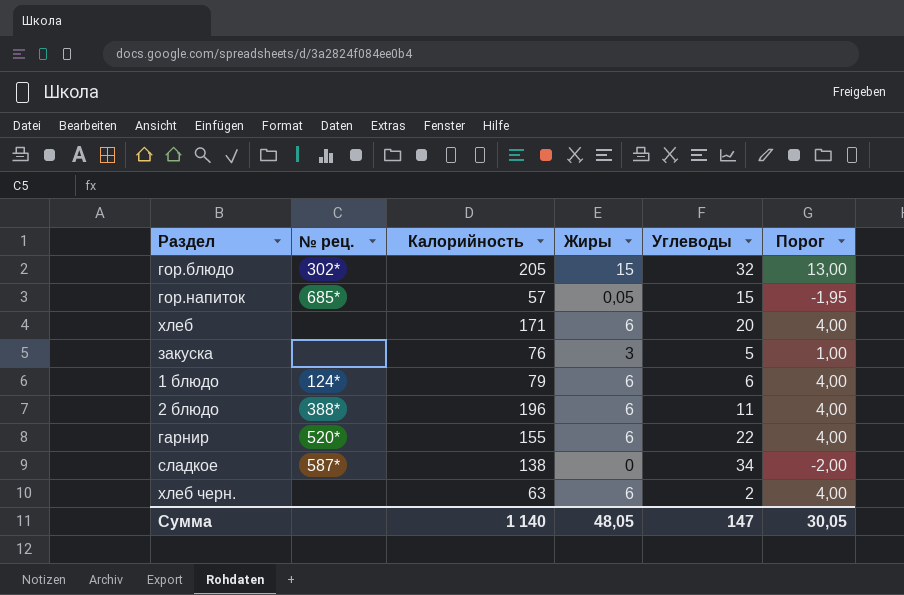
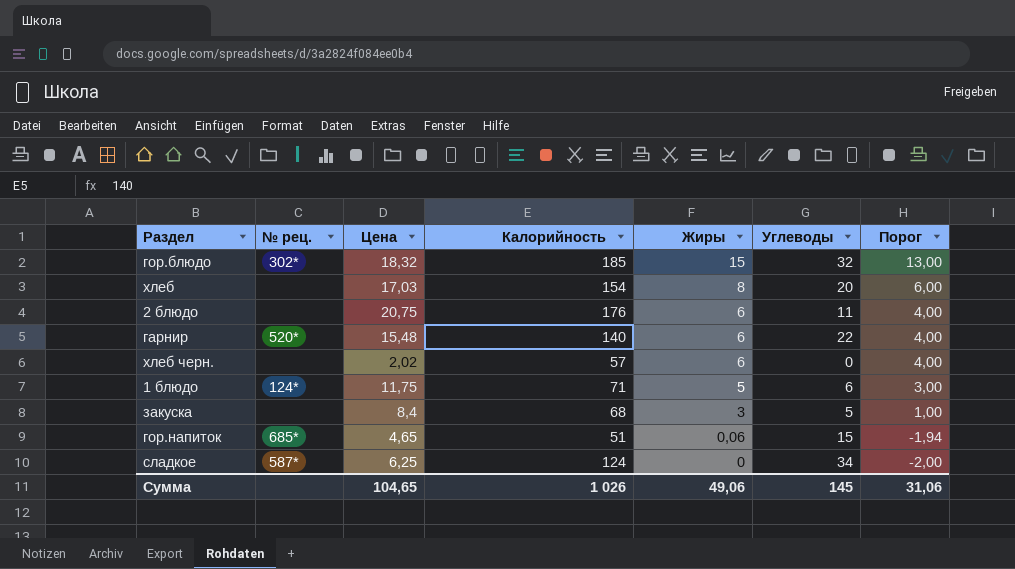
row order: none -> Жиры descending
column Цена | position: none -> 3
гор.блюдо | Калорийность: 205 -> 185
хлеб | Калорийность: 171 -> 154
хлеб | Жиры: 6 -> 8
хлеб | Порог: 4,00 -> 6,00
2 блюдо | № рец.: 388* -> none
2 блюдо | Калорийность: 196 -> 176
гарнир | Калорийность: 155 -> 140
хлеб черн. | Калорийность: 63 -> 57
хлеб черн. | Углеводы: 2 -> 0
1 блюдо | Калорийность: 79 -> 71
1 блюдо | Жиры: 6 -> 5
1 блюдо | Порог: 4,00 -> 3,00
закуска | Калорийность: 76 -> 68
гор.напиток | Калорийность: 57 -> 51
гор.напиток | Жиры: 0,05 -> 0,06
гор.напиток | Порог: -1,95 -> -1,94
сладкое | Калорийность: 138 -> 124
Сумма | Калорийность: 1 140 -> 1 026
Сумма | Жиры: 48,05 -> 49,06
Сумма | Углеводы: 147 -> 145
Сумма | Порог: 30,05 -> 31,06

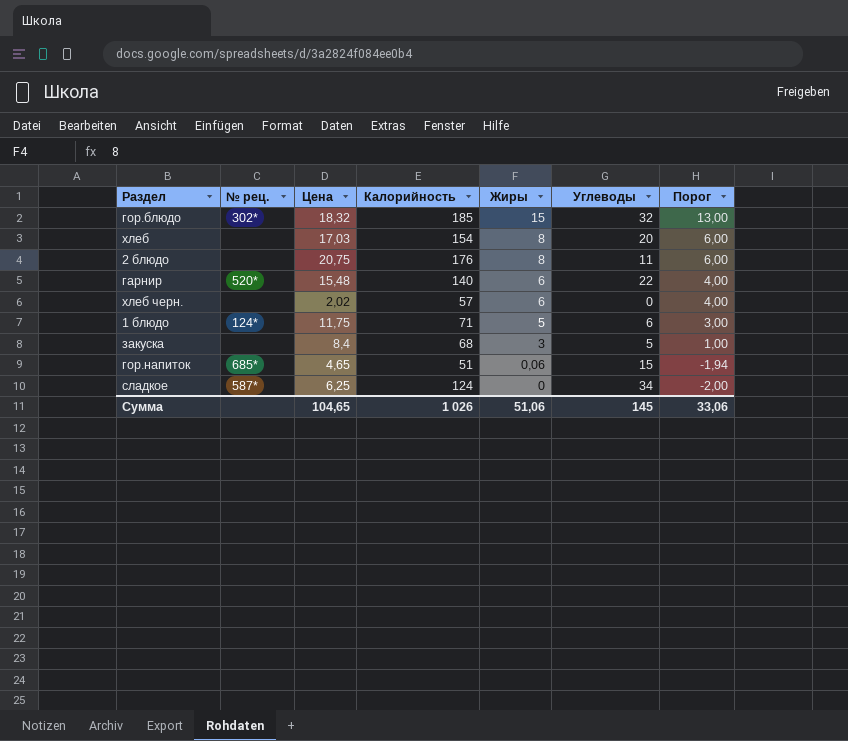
2 блюдо | Жиры: 6 -> 8
2 блюдо | Порог: 4,00 -> 6,00
Сумма | Жиры: 49,06 -> 51,06
Сумма | Порог: 31,06 -> 33,06

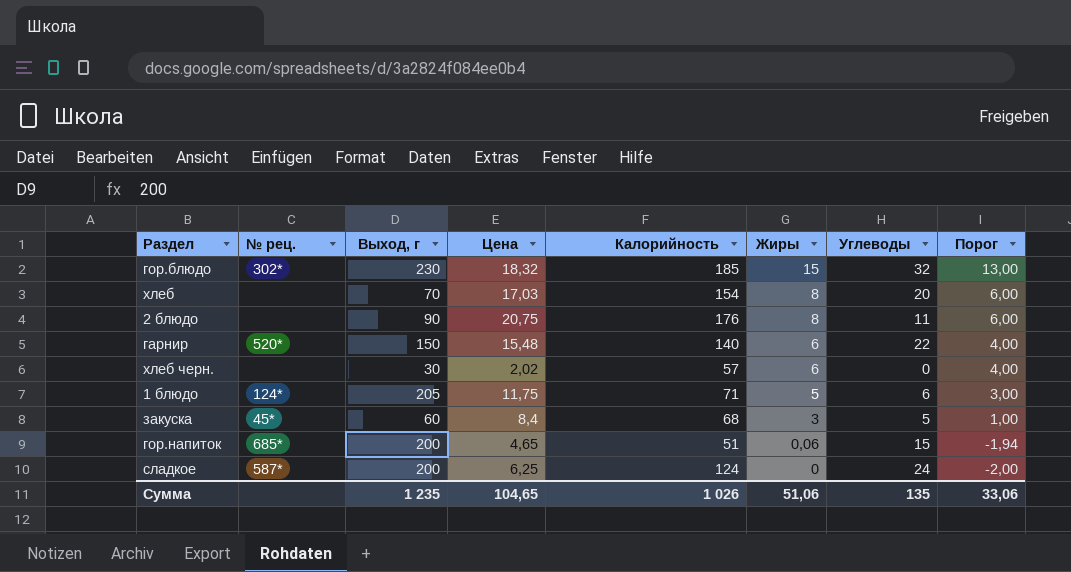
column Выход, г | position: none -> 3
закуска | № рец.: none -> 45*
сладкое | Углеводы: 34 -> 24
Сумма | Углеводы: 145 -> 135

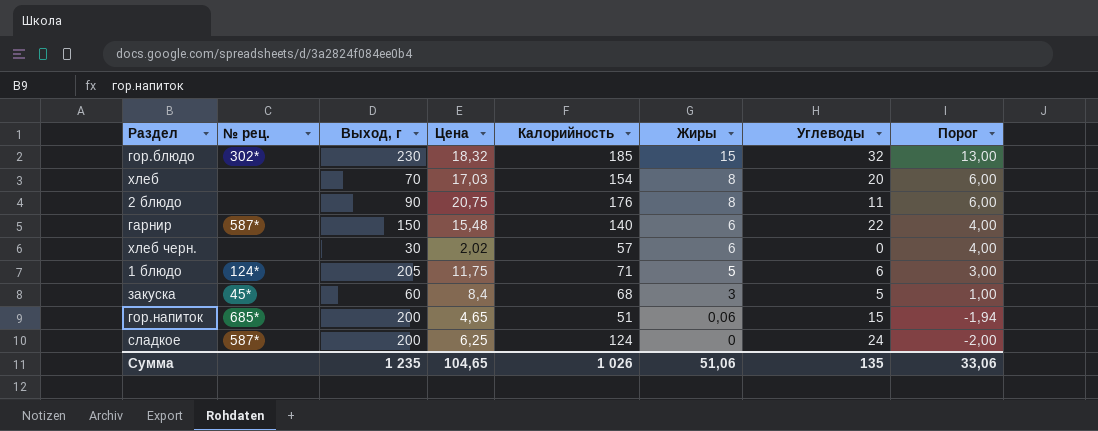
гарнир | № рец.: 520* -> 587*

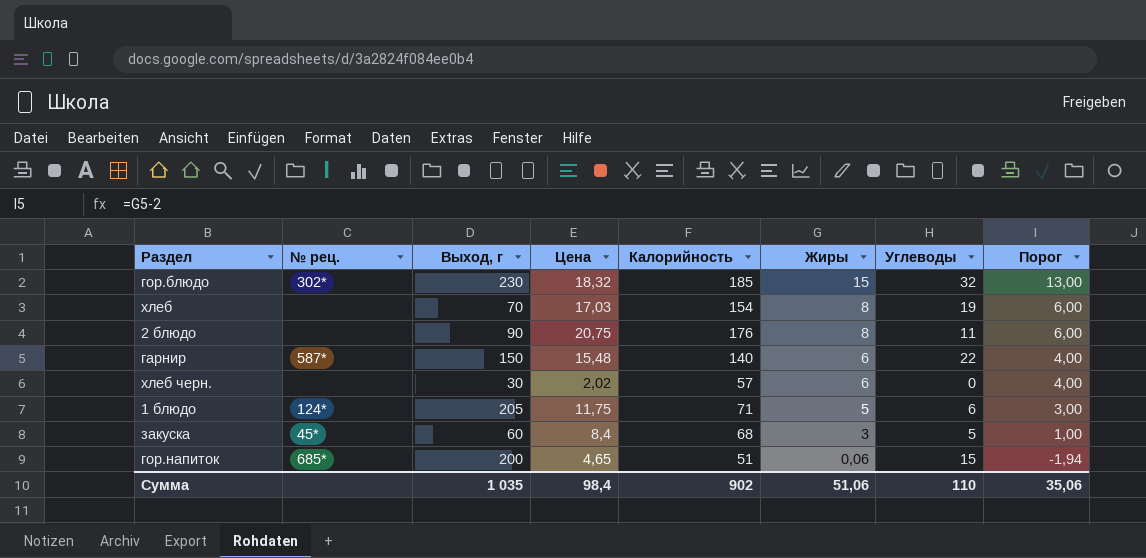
row сладкое: 587* | 200 | 6,25 | 124 | 0 | 24 | -2,00 -> none
хлеб | Углеводы: 20 -> 19
Сумма | Выход, г: 1 235 -> 1 035
Сумма | Цена: 104,65 -> 98,4
Сумма | Калорийность: 1 026 -> 902
Сумма | Углеводы: 135 -> 110
Сумма | Порог: 33,06 -> 35,06

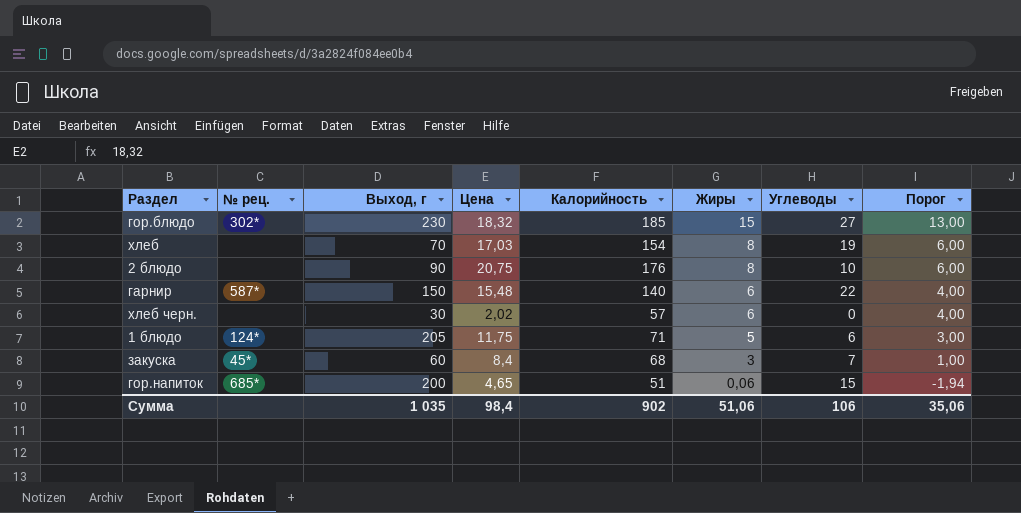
гор.блюдо | Углеводы: 32 -> 27
2 блюдо | Углеводы: 11 -> 10
закуска | Углеводы: 5 -> 7
Сумма | Углеводы: 110 -> 106

